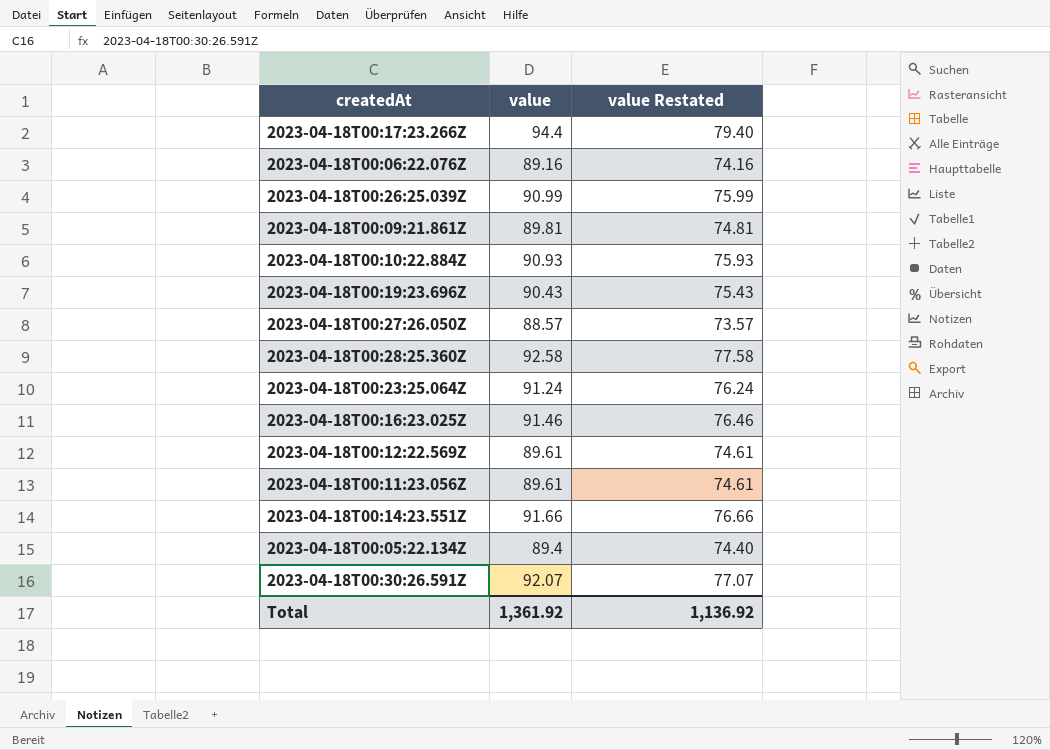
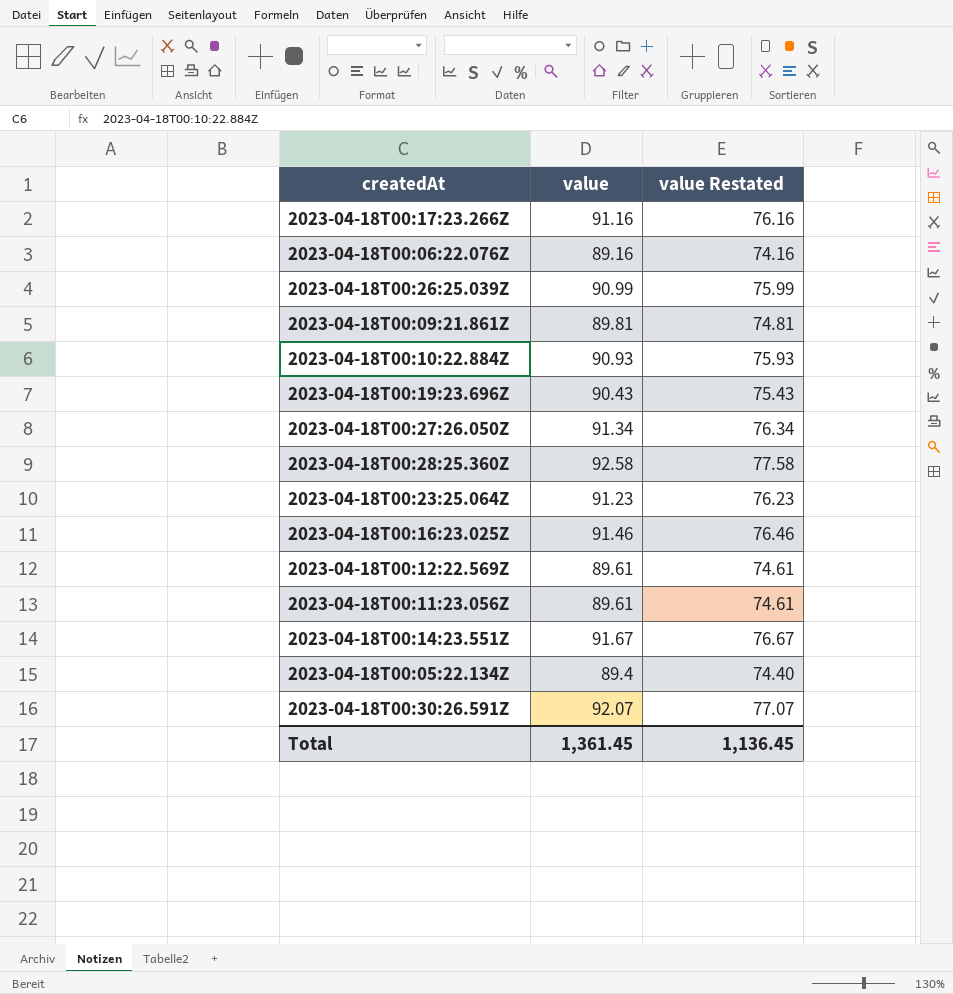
2023-04-18T00:17:23.266Z | value: 94.4 -> 91.16
2023-04-18T00:17:23.266Z | value Restated: 79.40 -> 76.16
2023-04-18T00:27:26.050Z | value: 88.57 -> 91.34
2023-04-18T00:27:26.050Z | value Restated: 73.57 -> 76.34
2023-04-18T00:23:25.064Z | value: 91.24 -> 91.23
2023-04-18T00:23:25.064Z | value Restated: 76.24 -> 76.23
2023-04-18T00:14:23.551Z | value: 91.66 -> 91.67
2023-04-18T00:14:23.551Z | value Restated: 76.66 -> 76.67
Total | value: 1,361.92 -> 1,361.45
Total | value Restated: 1,136.92 -> 1,136.45

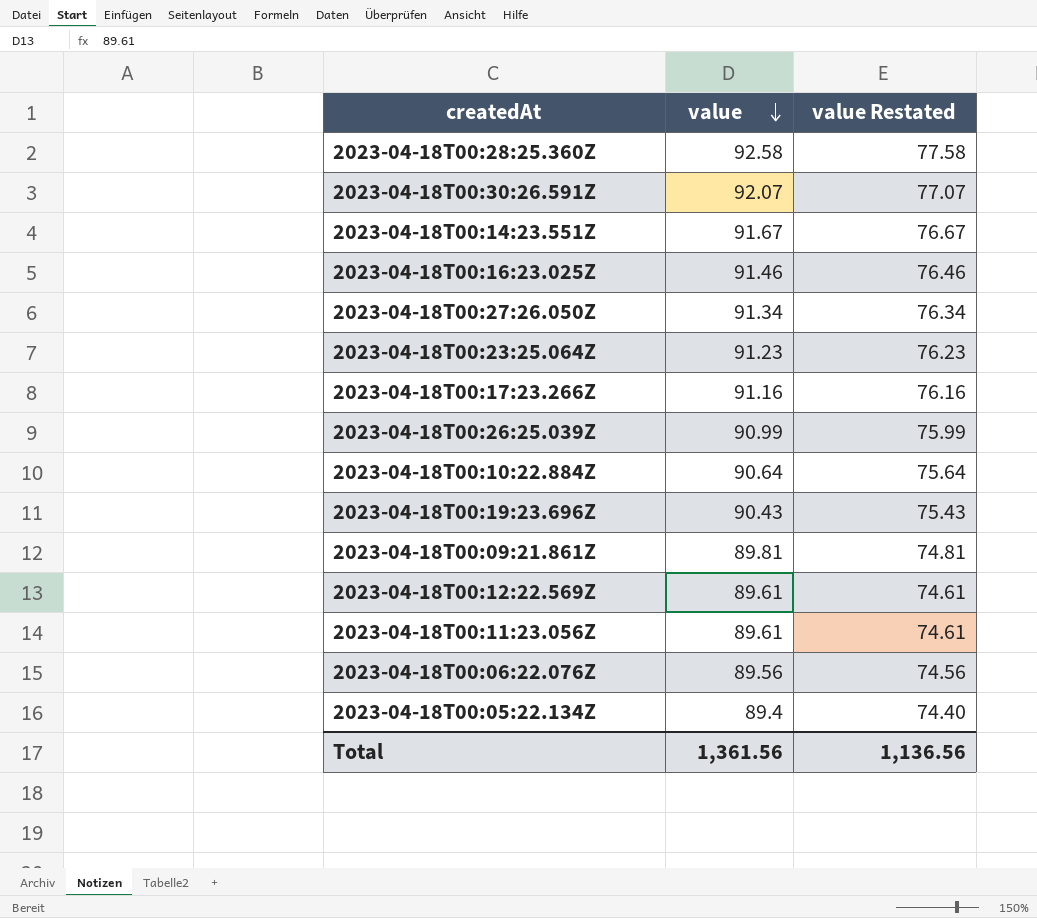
row order: none -> value descending
2023-04-18T00:10:22.884Z | value: 90.93 -> 90.64
2023-04-18T00:10:22.884Z | value Restated: 75.93 -> 75.64
2023-04-18T00:06:22.076Z | value: 89.16 -> 89.56
2023-04-18T00:06:22.076Z | value Restated: 74.16 -> 74.56
Total | value: 1,361.45 -> 1,361.56
Total | value Restated: 1,136.45 -> 1,136.56

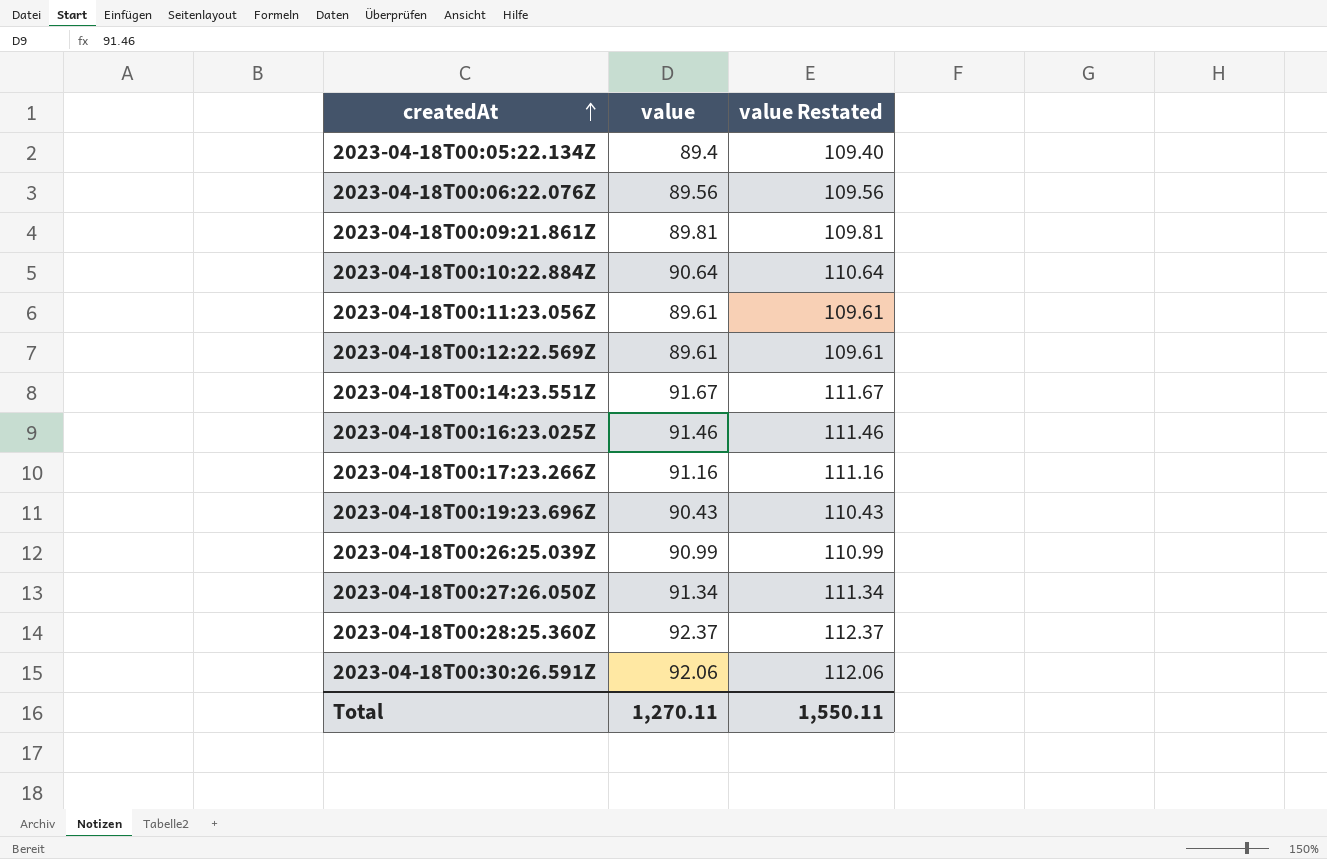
row order: value descending -> createdAt ascending
column value Restated | formula: [value] - 15 -> [value] + 20
row 2023-04-18T00:23:25.064Z: 91.23 | 76.23 -> none
2023-04-18T00:28:25.360Z | value: 92.58 -> 92.37
2023-04-18T00:30:26.591Z | value: 92.07 -> 92.06
Total | value: 1,361.56 -> 1,270.11
Total | value Restated: 1,136.56 -> 1,550.11

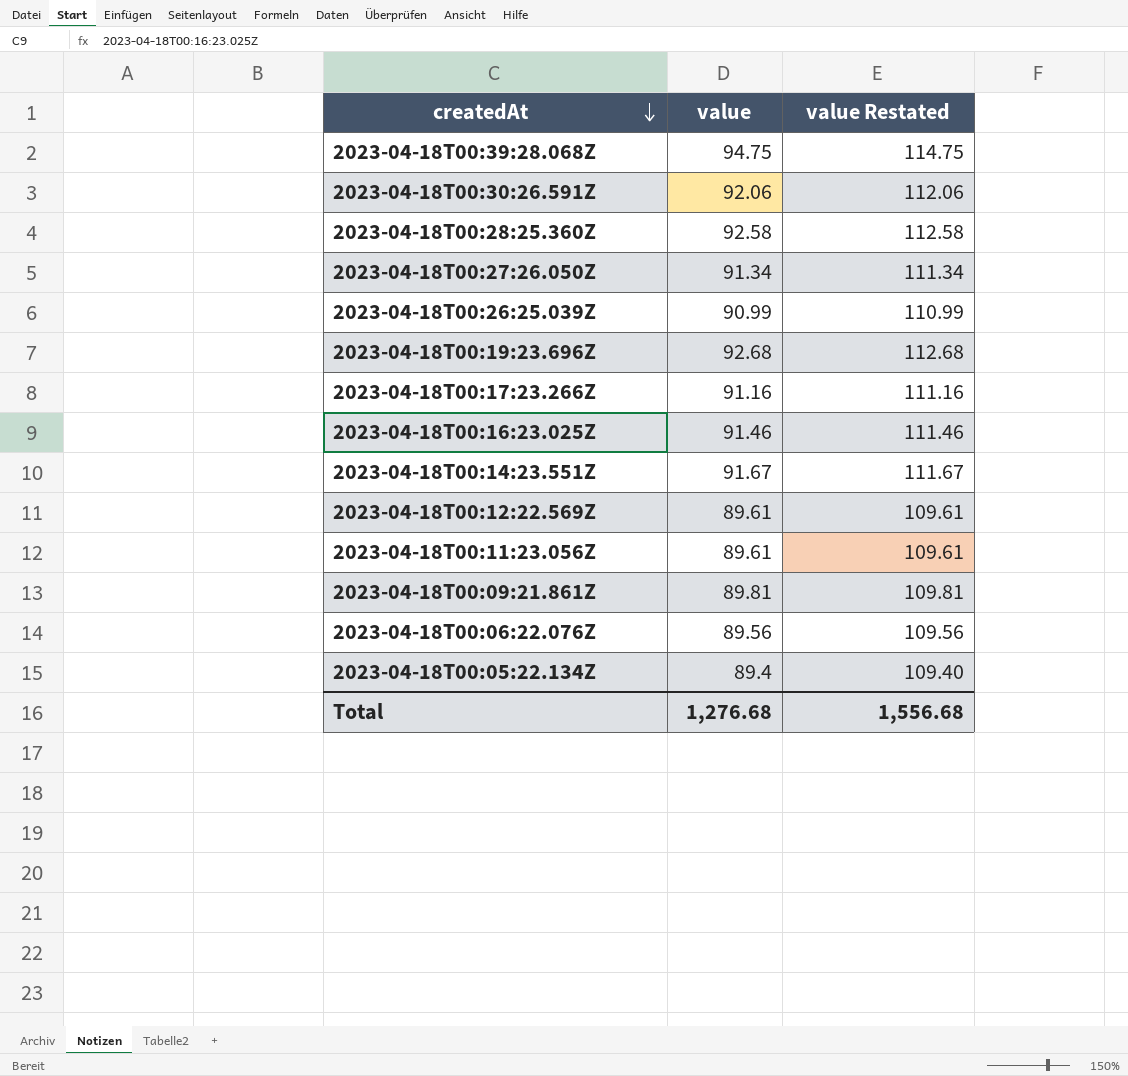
row order: createdAt ascending -> createdAt descending
row 2023-04-18T00:10:22.884Z: 90.64 | 110.64 -> none
row 2023-04-18T00:39:28.068Z: none -> 94.75 | 114.75
2023-04-18T00:28:25.360Z | value: 92.37 -> 92.58
2023-04-18T00:28:25.360Z | value Restated: 112.37 -> 112.58
2023-04-18T00:19:23.696Z | value: 90.43 -> 92.68
2023-04-18T00:19:23.696Z | value Restated: 110.43 -> 112.68
Total | value: 1,270.11 -> 1,276.68
Total | value Restated: 1,550.11 -> 1,556.68

